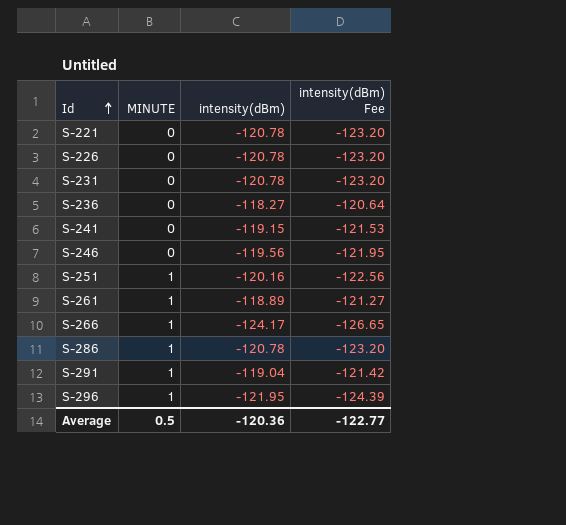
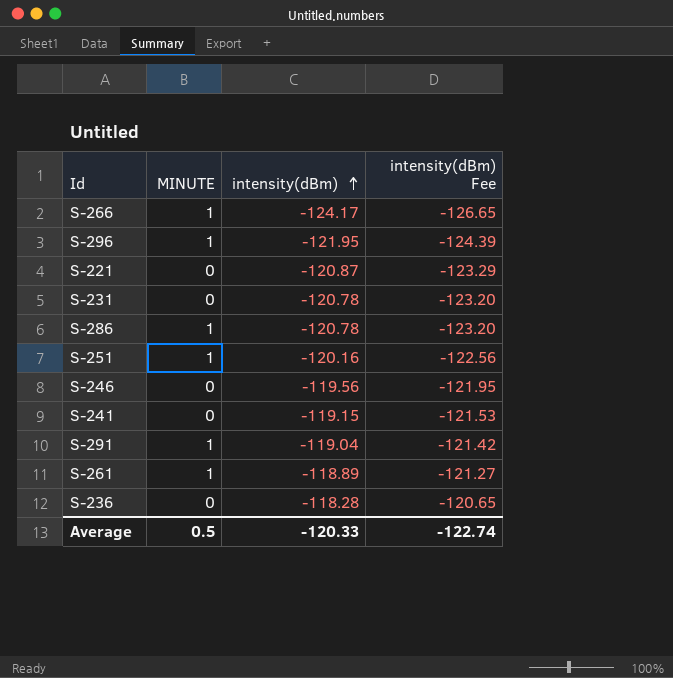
row order: Id ascending -> intensity(dBm) ascending
row S-226: 0 | -120.78 | -123.20 -> none
S-221 | intensity(dBm): -120.78 -> -120.87
S-221 | intensity(dBm) Fee: -123.20 -> -123.29
S-236 | intensity(dBm): -118.27 -> -118.28
S-236 | intensity(dBm) Fee: -120.64 -> -120.65
Average | intensity(dBm): -120.36 -> -120.33
Average | intensity(dBm) Fee: -122.77 -> -122.74

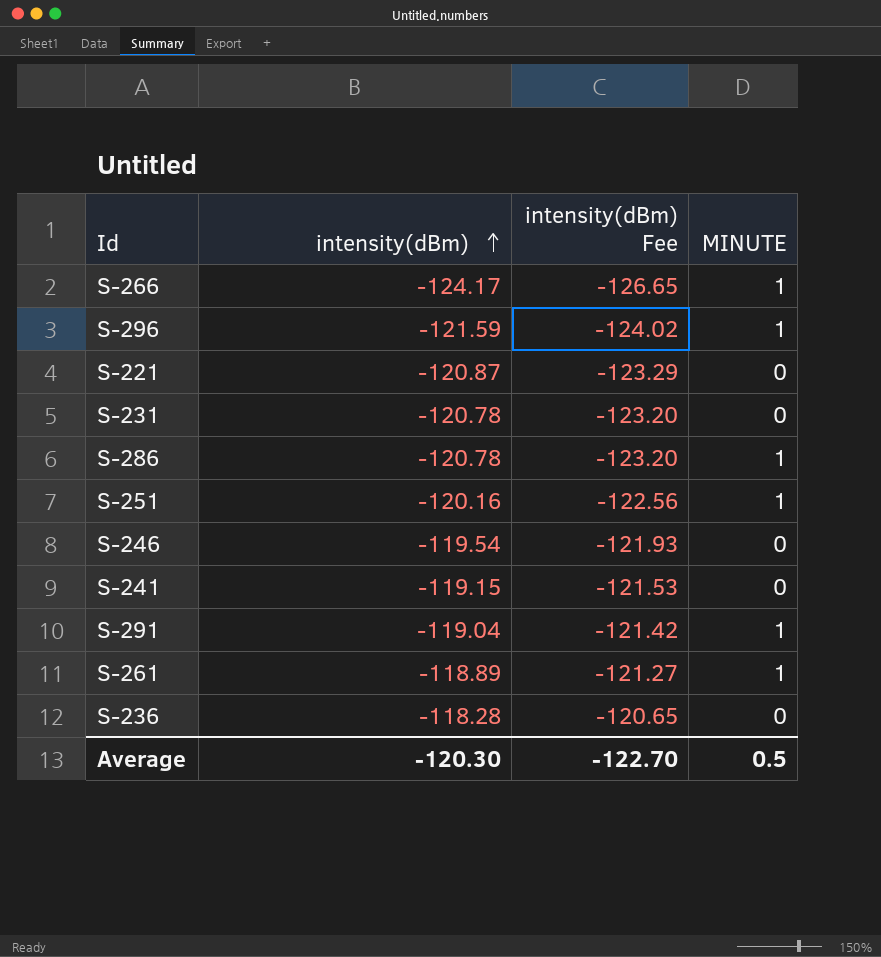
column MINUTE | position: 2 -> 4
S-296 | intensity(dBm): -121.95 -> -121.59
S-296 | intensity(dBm) Fee: -124.39 -> -124.02
S-246 | intensity(dBm): -119.56 -> -119.54
S-246 | intensity(dBm) Fee: -121.95 -> -121.93
Average | intensity(dBm): -120.33 -> -120.30
Average | intensity(dBm) Fee: -122.74 -> -122.70

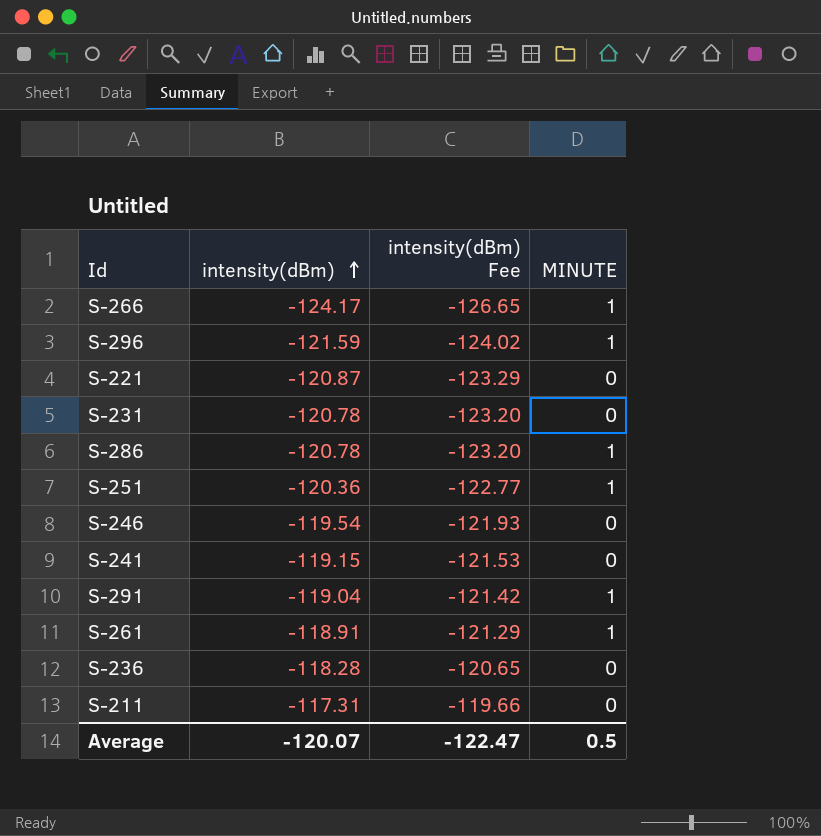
S-251 | intensity(dBm): -120.16 -> -120.36
S-251 | intensity(dBm) Fee: -122.56 -> -122.77
S-261 | intensity(dBm): -118.89 -> -118.91
S-261 | intensity(dBm) Fee: -121.27 -> -121.29
row S-211: none -> -117.31 | -119.66 | 0
Average | intensity(dBm): -120.30 -> -120.07
Average | intensity(dBm) Fee: -122.70 -> -122.47

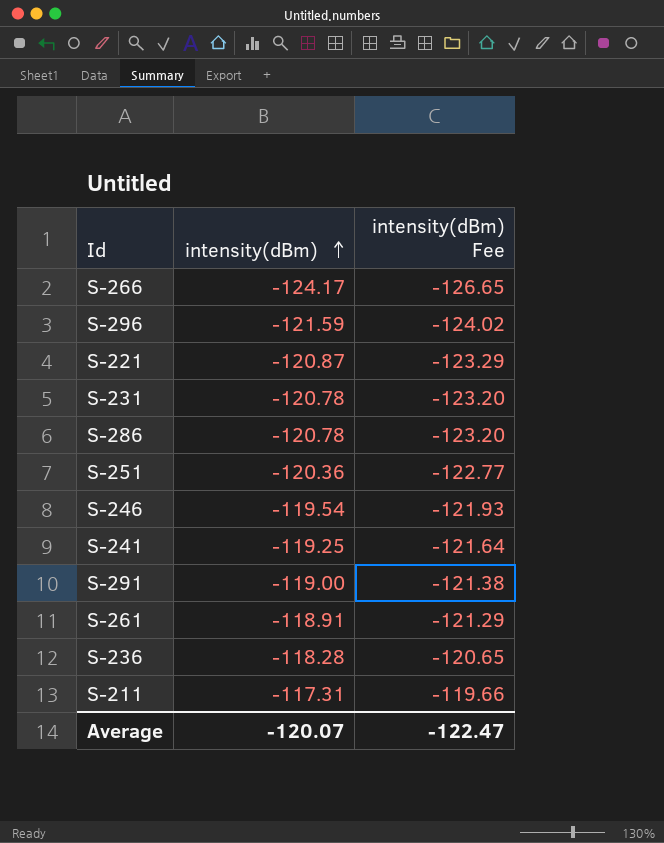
column MINUTE | position: 4 -> none
S-241 | intensity(dBm): -119.15 -> -119.25
S-241 | intensity(dBm) Fee: -121.53 -> -121.64
S-291 | intensity(dBm): -119.04 -> -119.00
S-291 | intensity(dBm) Fee: -121.42 -> -121.38

